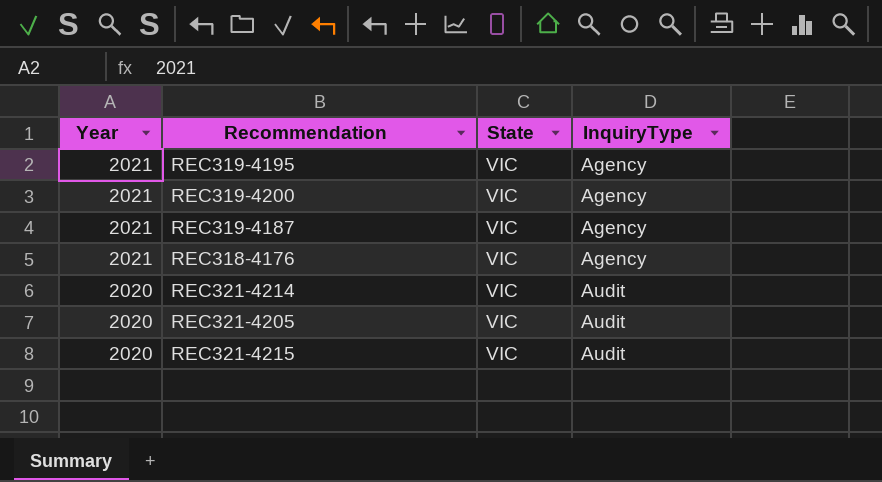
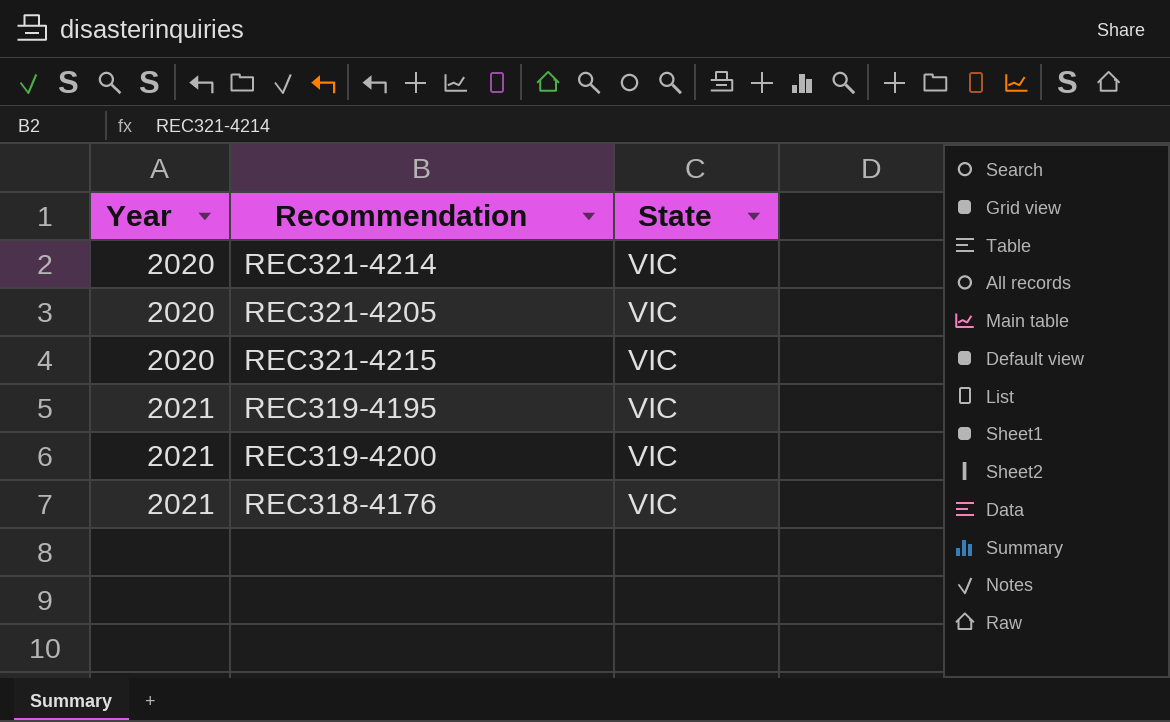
row order: Year descending -> Year ascending
column InquiryType | position: 4 -> none
row REC319-4187: 2021 | VIC | Agency -> none

